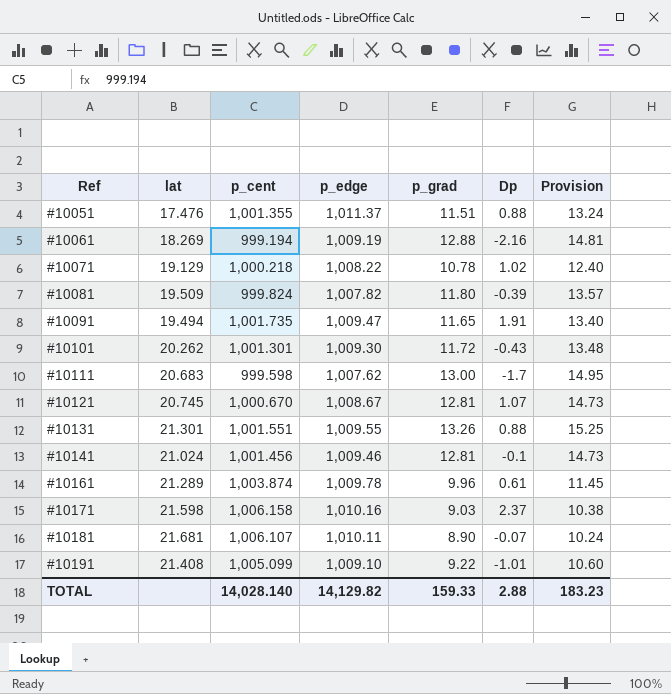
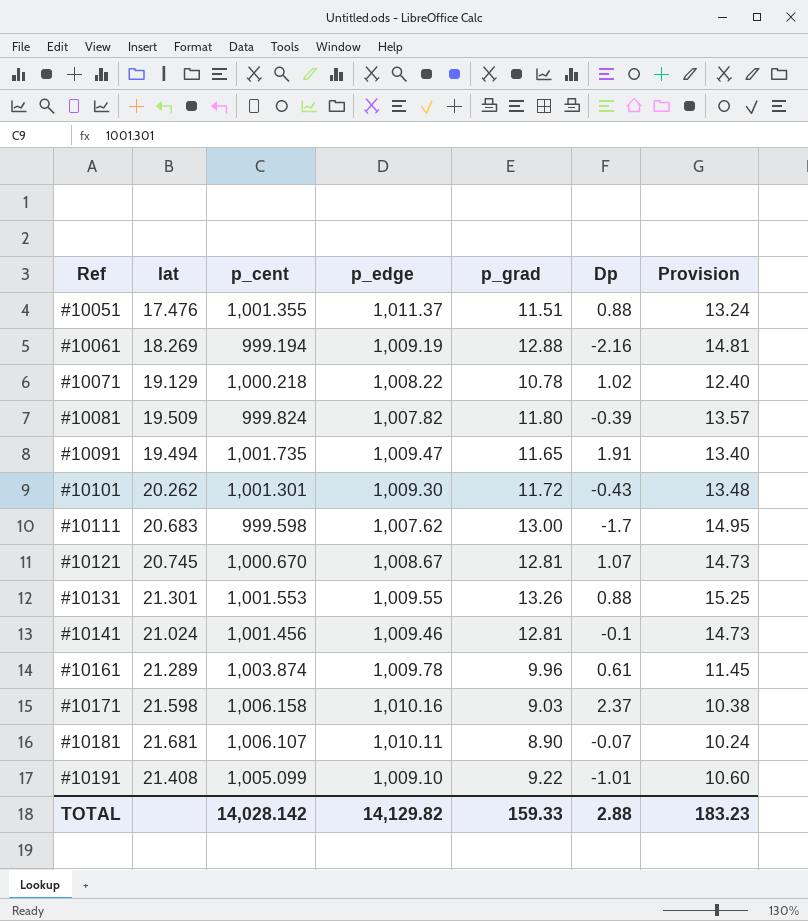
#10131 | p_cent: 1,001.551 -> 1,001.553
TOTAL | p_cent: 14,028.140 -> 14,028.142

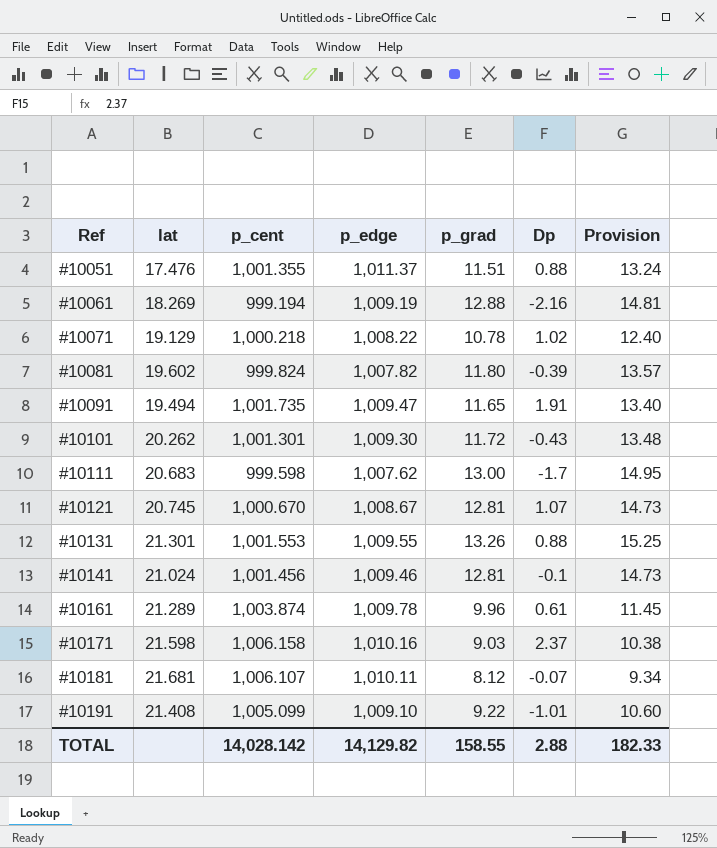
#10081 | lat: 19.509 -> 19.602
#10181 | p_grad: 8.90 -> 8.12
#10181 | Provision: 10.24 -> 9.34
TOTAL | p_grad: 159.33 -> 158.55
TOTAL | Provision: 183.23 -> 182.33

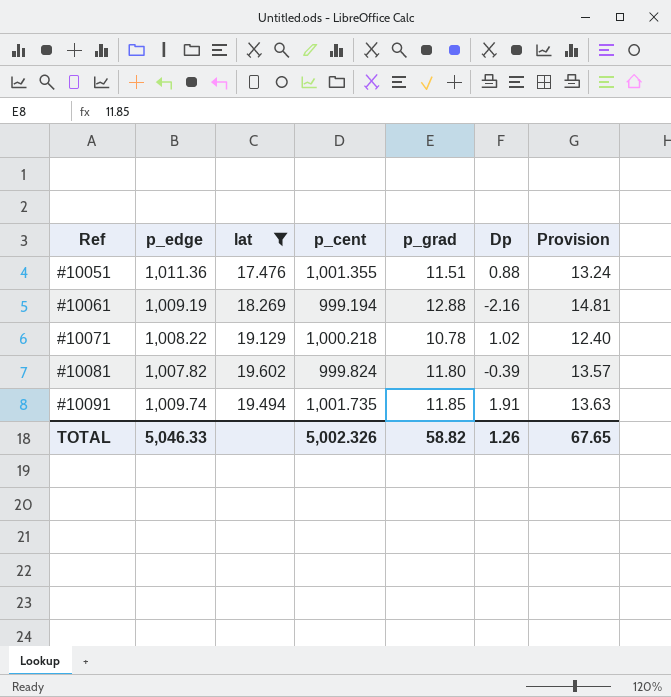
filter: none -> lat <= 19.602
column p_edge | position: 4 -> 2
#10051 | p_edge: 1,011.37 -> 1,011.36
#10091 | p_edge: 1,009.47 -> 1,009.74
#10091 | p_grad: 11.65 -> 11.85
#10091 | Provision: 13.40 -> 13.63
TOTAL | p_edge: 14,129.82 -> 5,046.33
TOTAL | p_cent: 14,028.142 -> 5,002.326
TOTAL | p_grad: 158.55 -> 58.82
TOTAL | Dp: 2.88 -> 1.26
TOTAL | Provision: 182.33 -> 67.65

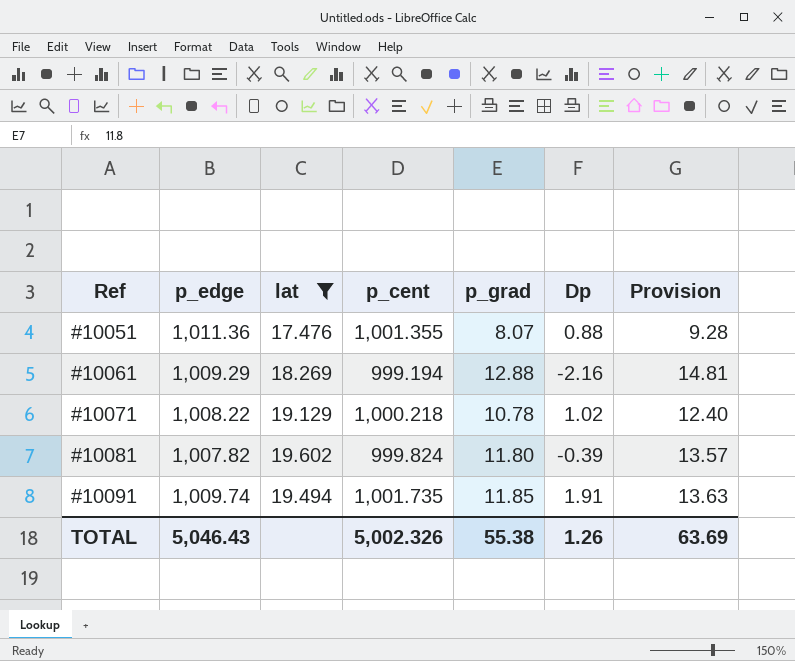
#10051 | p_grad: 11.51 -> 8.07
#10051 | Provision: 13.24 -> 9.28
#10061 | p_edge: 1,009.19 -> 1,009.29
TOTAL | p_edge: 5,046.33 -> 5,046.43
TOTAL | p_grad: 58.82 -> 55.38
TOTAL | Provision: 67.65 -> 63.69

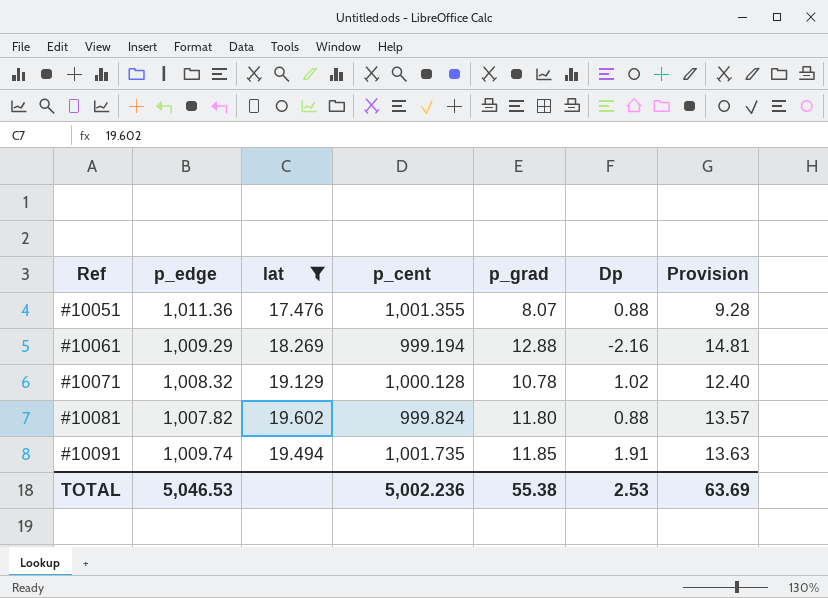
#10071 | p_edge: 1,008.22 -> 1,008.32
#10071 | p_cent: 1,000.218 -> 1,000.128
#10081 | Dp: -0.39 -> 0.88
TOTAL | p_edge: 5,046.43 -> 5,046.53
TOTAL | p_cent: 5,002.326 -> 5,002.236
TOTAL | Dp: 1.26 -> 2.53

